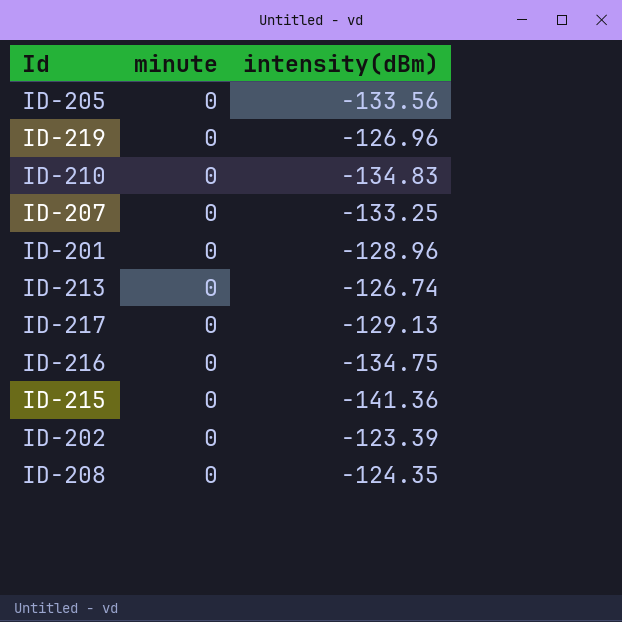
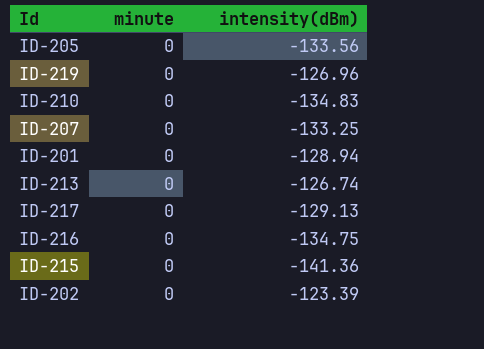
row ID-208: 0 | -124.35 -> none
ID-201 | intensity(dBm): -128.96 -> -128.94

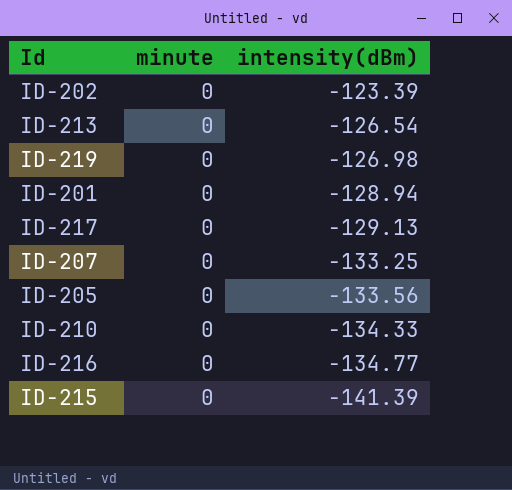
row order: none -> intensity(dBm) descending
ID-213 | intensity(dBm): -126.74 -> -126.54
ID-219 | intensity(dBm): -126.96 -> -126.98
ID-210 | intensity(dBm): -134.83 -> -134.33
ID-216 | intensity(dBm): -134.75 -> -134.77
ID-215 | intensity(dBm): -141.36 -> -141.39

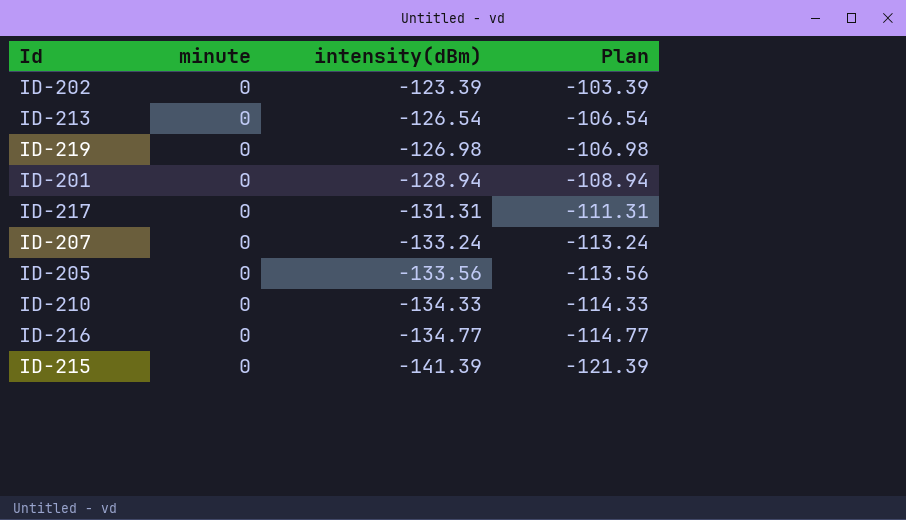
column Plan | formula: none -> [intensity(dBm)] + 20
ID-217 | intensity(dBm): -129.13 -> -131.31
ID-207 | intensity(dBm): -133.25 -> -133.24

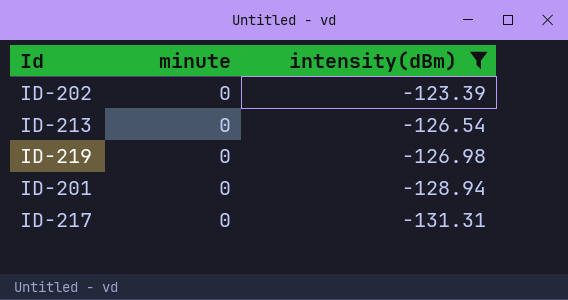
filter: none -> intensity(dBm) >= -131.31
column Plan | formula: [intensity(dBm)] + 20 -> none

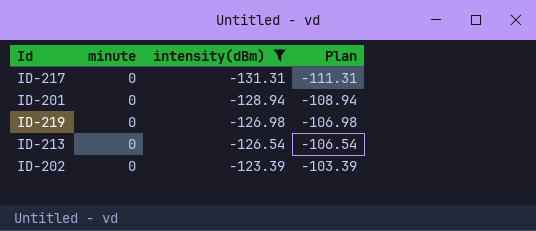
row order: intensity(dBm) descending -> intensity(dBm) ascending
column Plan | formula: none -> [intensity(dBm)] + 20

